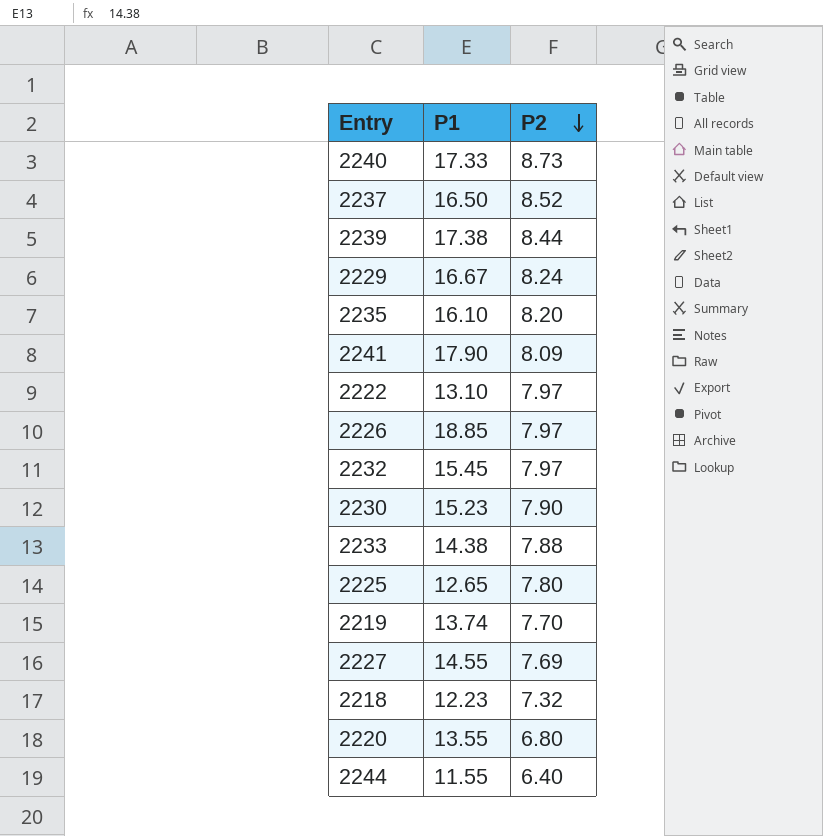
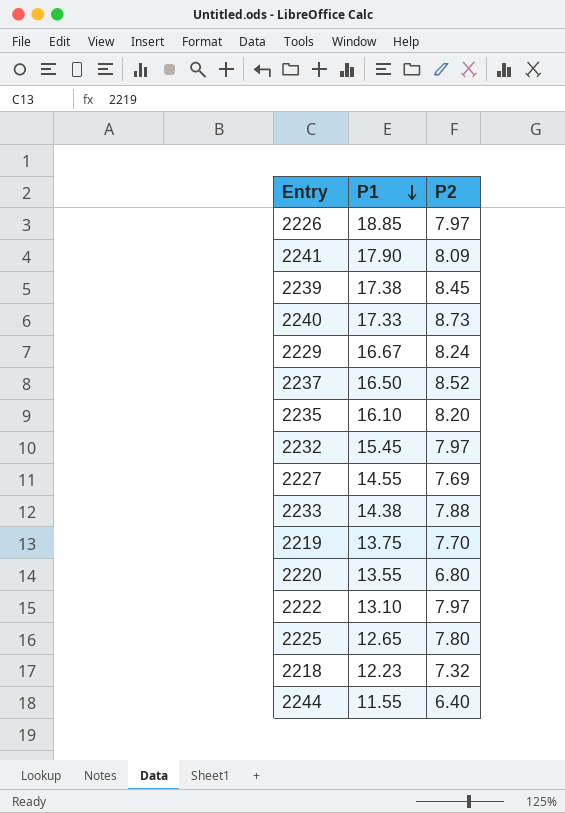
row order: P2 descending -> P1 descending
row 2230: 15.23 | 7.90 -> none
2239 | P2: 8.44 -> 8.45
2219 | P1: 13.74 -> 13.75

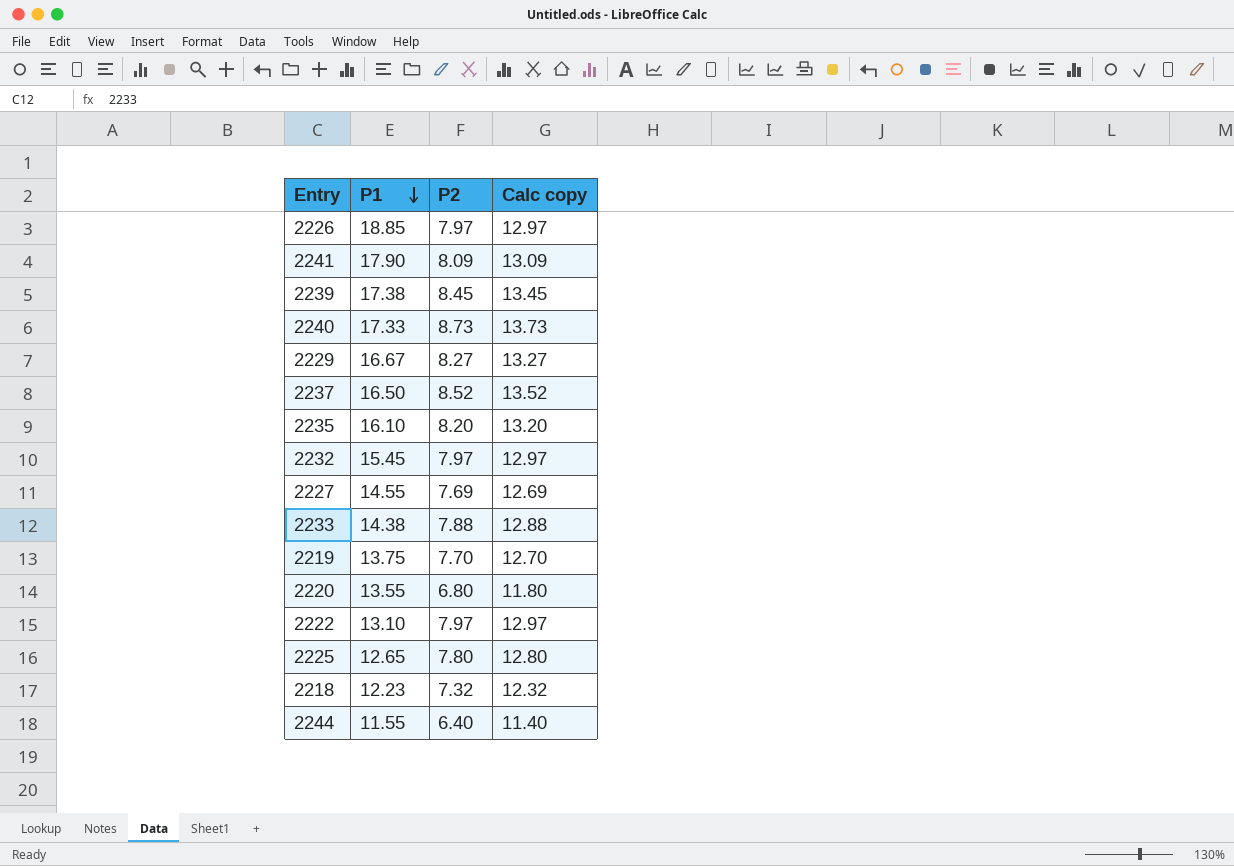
column Calc copy | formula: none -> [P2] + 5
2229 | P2: 8.24 -> 8.27

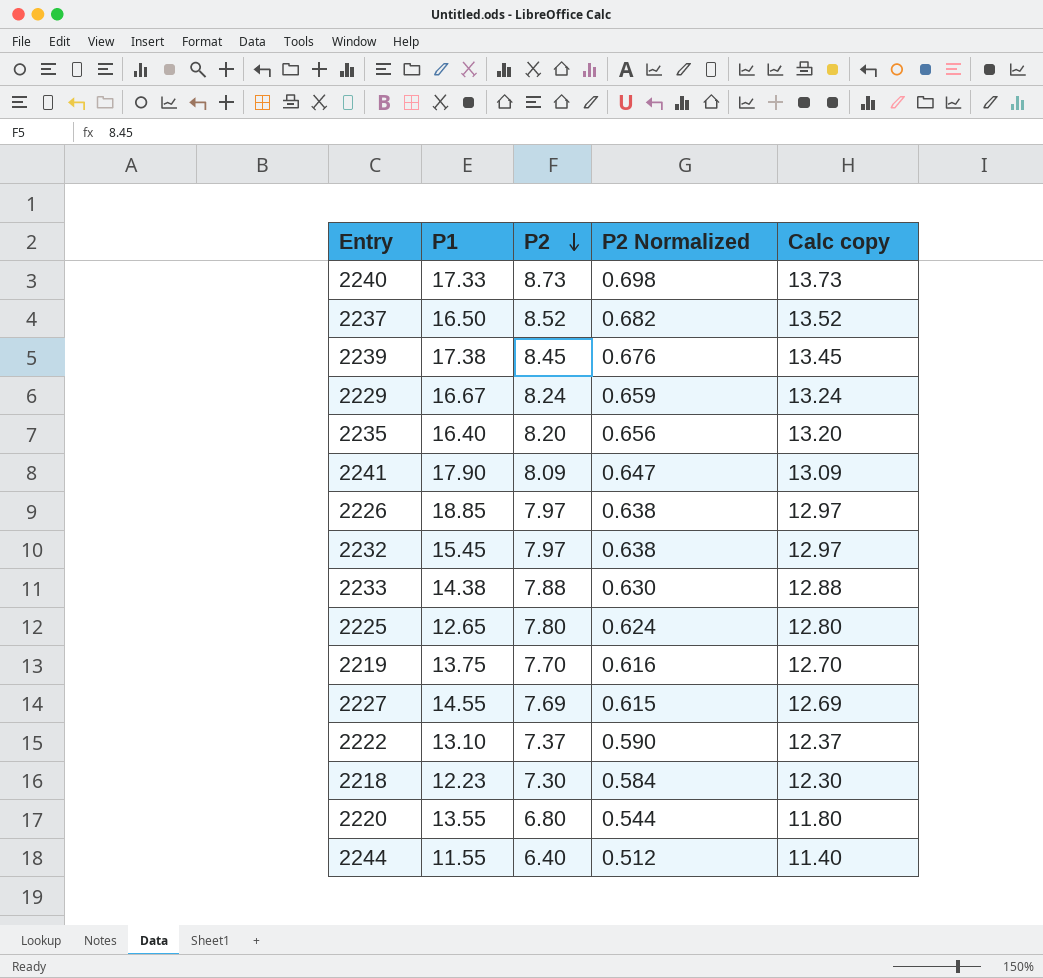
row order: P1 descending -> P2 descending
column P2 Normalized | formula: none -> [P2] * 0.08
2229 | P2: 8.27 -> 8.24
2229 | Calc copy: 13.27 -> 13.24
2235 | P1: 16.10 -> 16.40
2222 | P2: 7.97 -> 7.37
2222 | Calc copy: 12.97 -> 12.37
2218 | P2: 7.32 -> 7.30
2218 | Calc copy: 12.32 -> 12.30

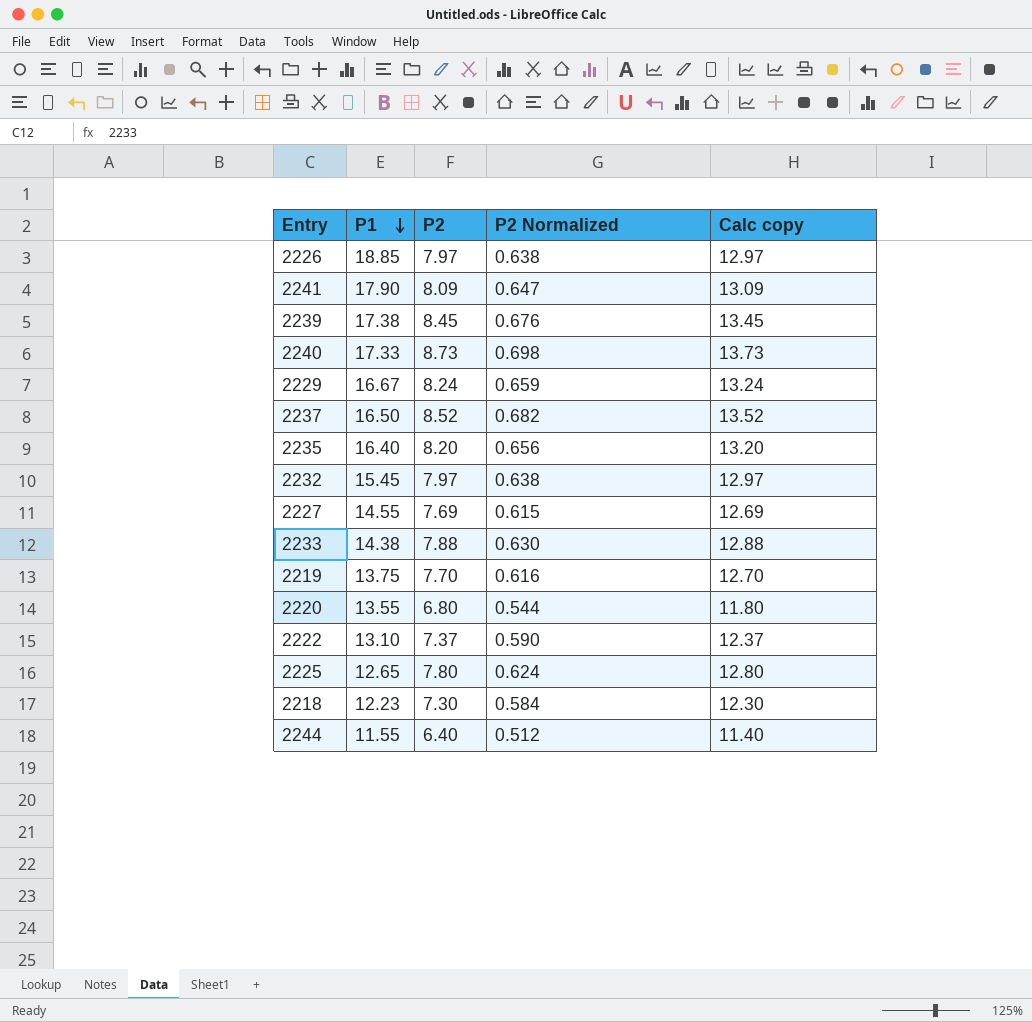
row order: P2 descending -> P1 descending

